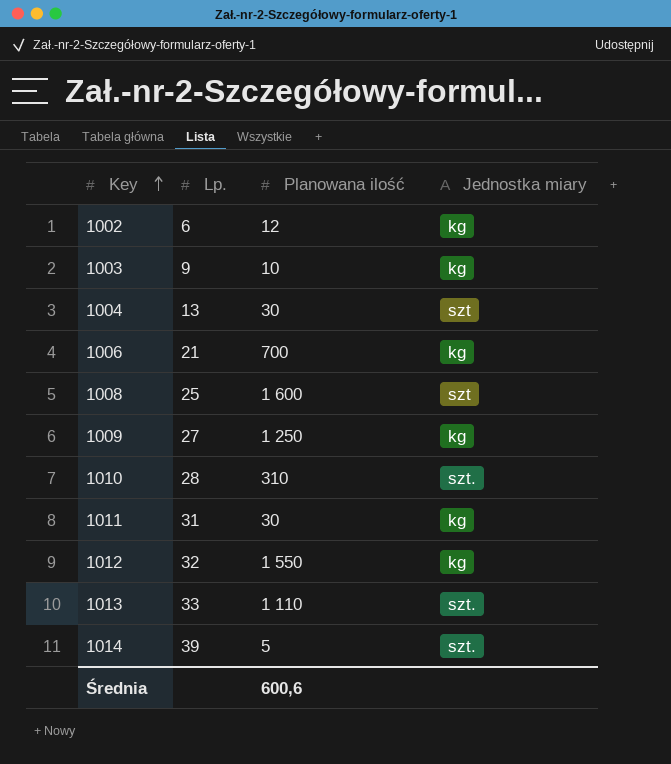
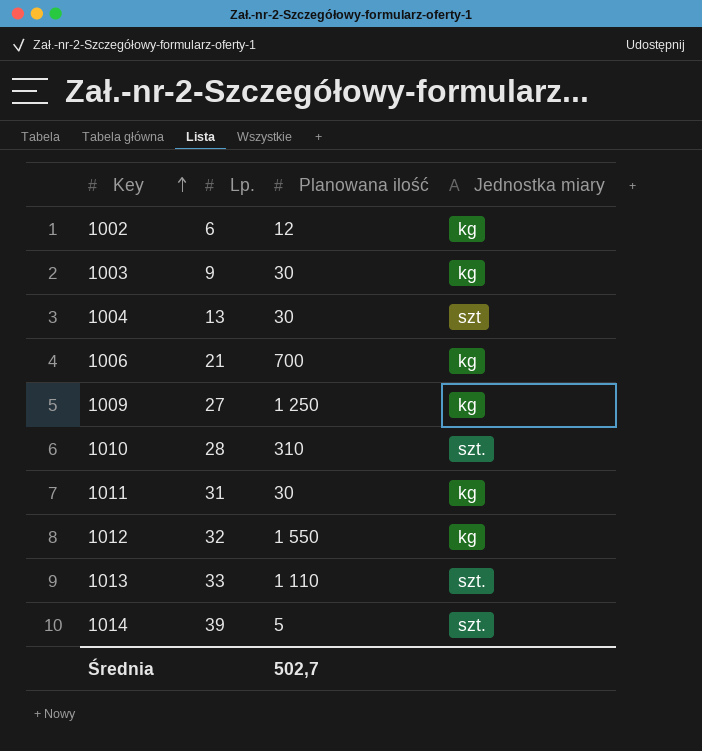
row 1008: 25 | 1 600 | szt -> none
1003 | Planowana ilość: 10 -> 30
Średnia | Planowana ilość: 600,6 -> 502,7

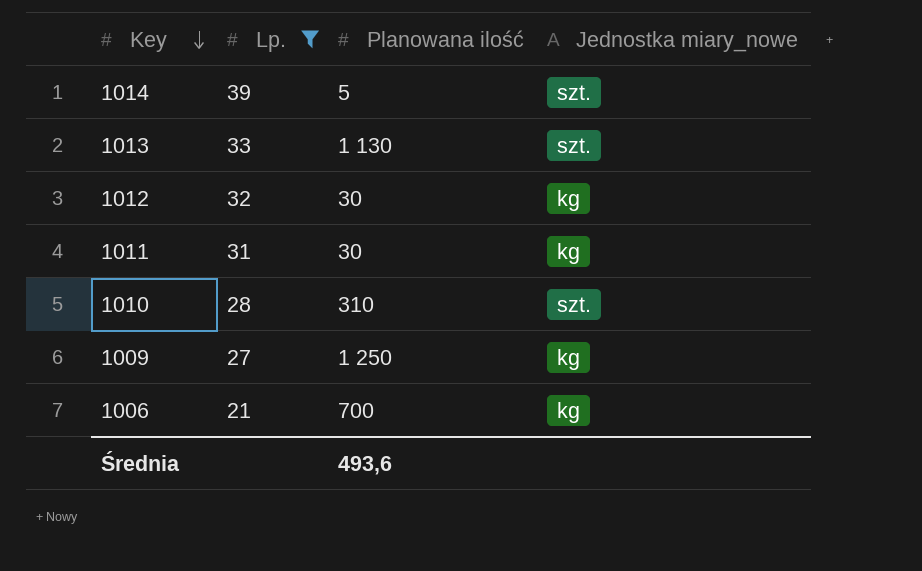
filter: none -> Lp. >= 21
row order: Key ascending -> Key descending
column name: Jednostka miary -> Jednostka miary_nowe
1013 | Planowana ilość: 1 110 -> 1 130
1012 | Planowana ilość: 1 550 -> 30
Średnia | Planowana ilość: 502,7 -> 493,6

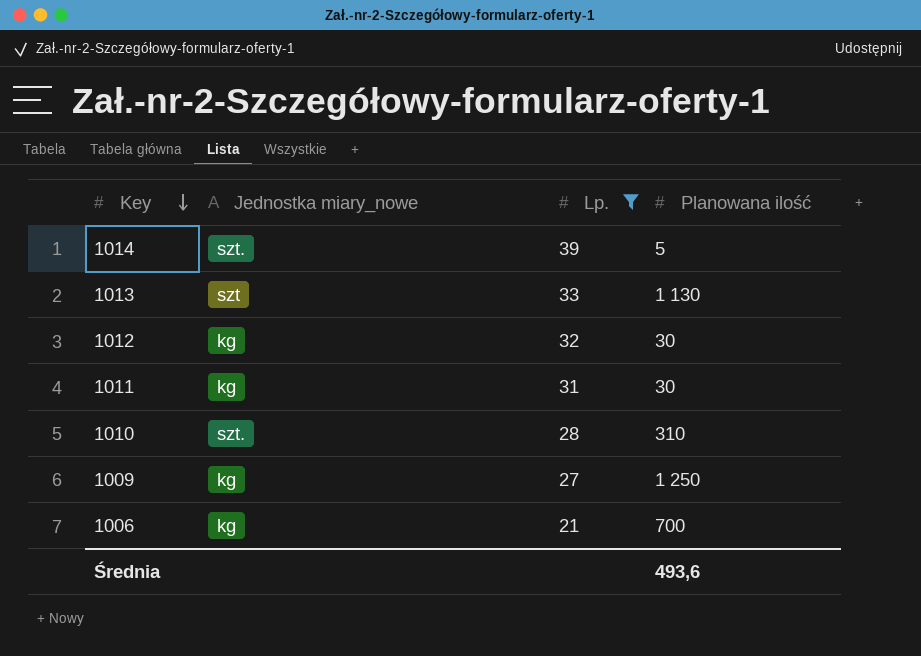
column Jednostka miary_nowe | position: 4 -> 2
1013 | Jednostka miary_nowe: szt. -> szt

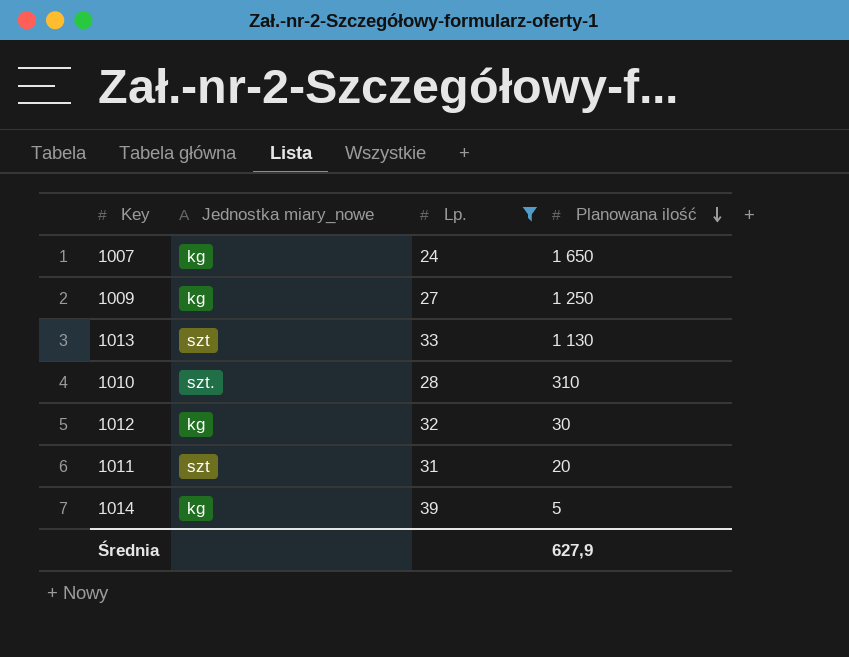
row order: Key descending -> Planowana ilość descending
row 1006: kg | 21 | 700 -> none
row 1007: none -> kg | 24 | 1 650
1011 | Jednostka miary_nowe: kg -> szt
1011 | Planowana ilość: 30 -> 20
1014 | Jednostka miary_nowe: szt. -> kg
Średnia | Planowana ilość: 493,6 -> 627,9

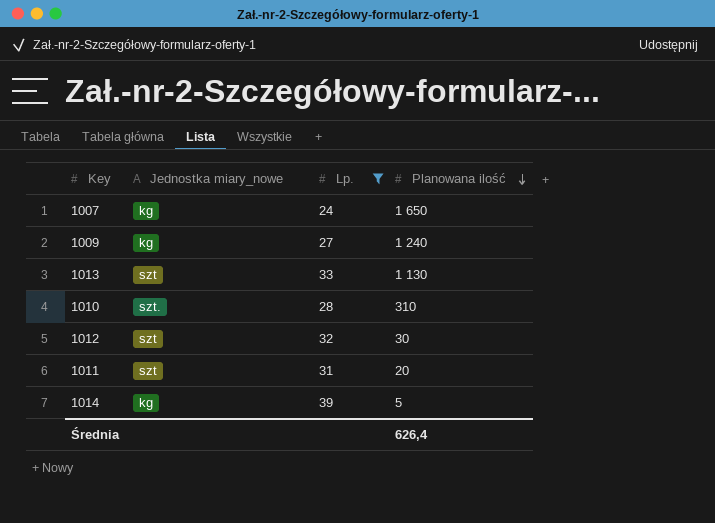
1009 | Planowana ilość: 1 250 -> 1 240
1012 | Jednostka miary_nowe: kg -> szt
Średnia | Planowana ilość: 627,9 -> 626,4

